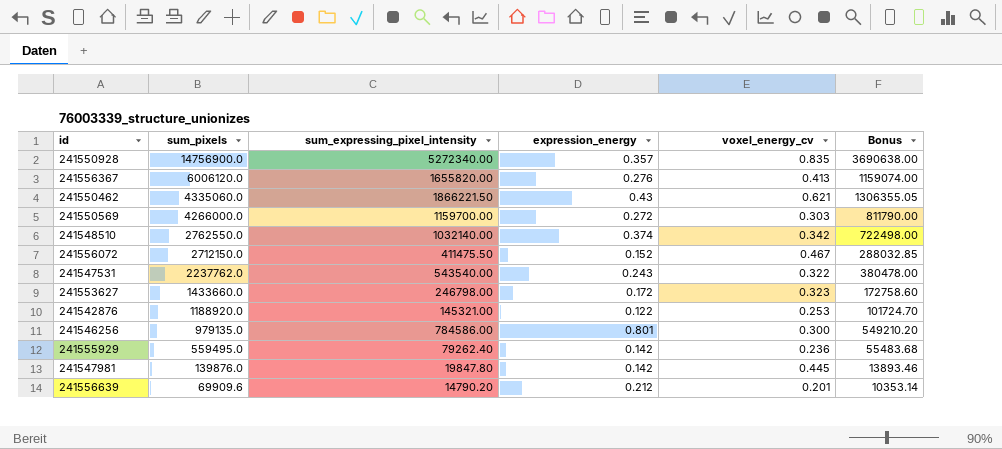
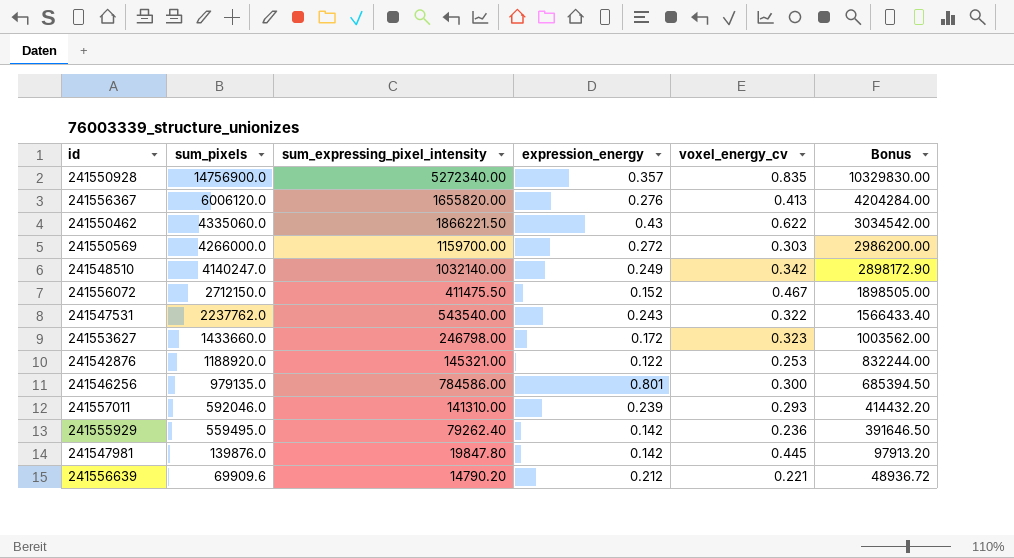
column Bonus | formula: [sum_expressing_pixel_intensity] * 0.7 -> [sum_pixels] * 0.7
241550462 | voxel_energy_cv: 0.621 -> 0.622
241548510 | sum_pixels: 2762550.0 -> 4140247.0
241548510 | expression_energy: 0.374 -> 0.249
row 241557011: none -> 592046.0 | 141310.00 | 0.239 | 0.293 | 414432.20
241556639 | voxel_energy_cv: 0.201 -> 0.221

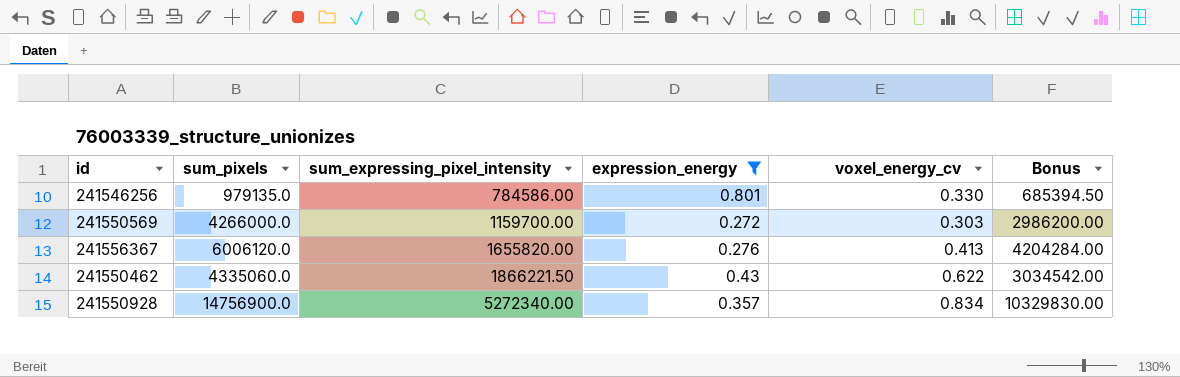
filter: none -> expression_energy >= 0.272
row order: sum_pixels descending -> sum_expressing_pixel_intensity ascending
241546256 | voxel_energy_cv: 0.300 -> 0.330
241550928 | voxel_energy_cv: 0.835 -> 0.834

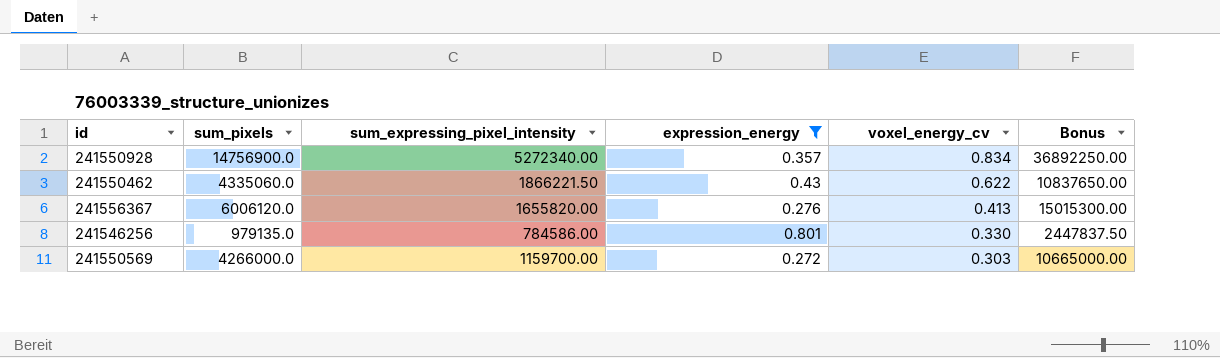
row order: sum_expressing_pixel_intensity ascending -> voxel_energy_cv descending
column Bonus | formula: [sum_pixels] * 0.7 -> [sum_pixels] * 2.5

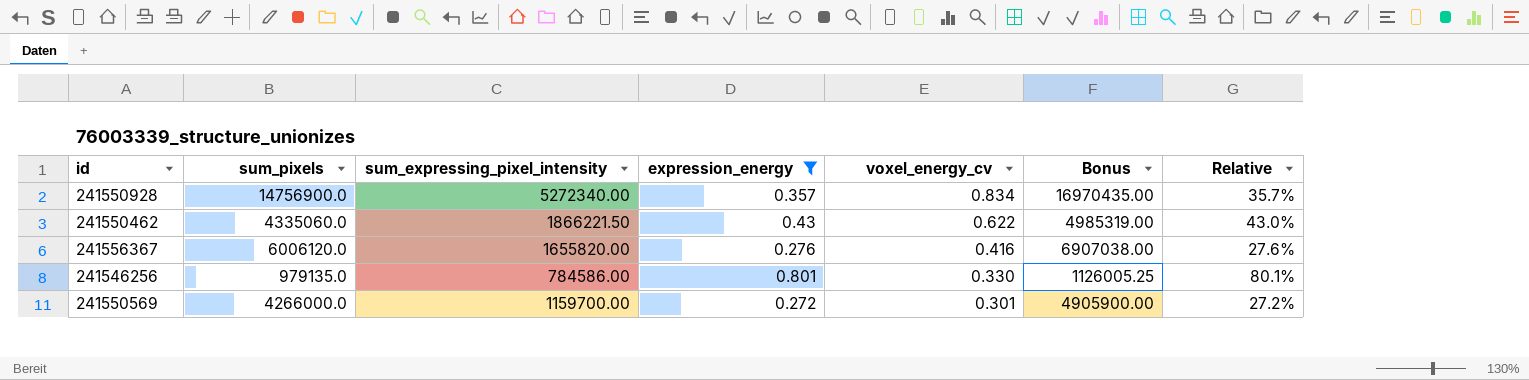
column Bonus | formula: [sum_pixels] * 2.5 -> [sum_pixels] * 1.15
column Relative | formula: none -> [sum_expressing_pixel_intensity] / [sum_pixels]
241556367 | voxel_energy_cv: 0.413 -> 0.416
241550569 | voxel_energy_cv: 0.303 -> 0.301

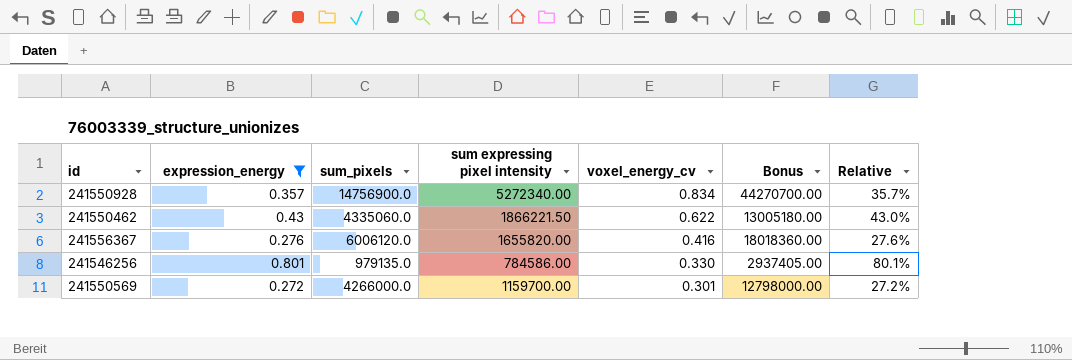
column expression_energy | position: 4 -> 2
column name: sum_expressing_pixel_intensity -> sum expressing pixel intensity
column Bonus | formula: [sum_pixels] * 1.15 -> [sum_pixels] * 3

